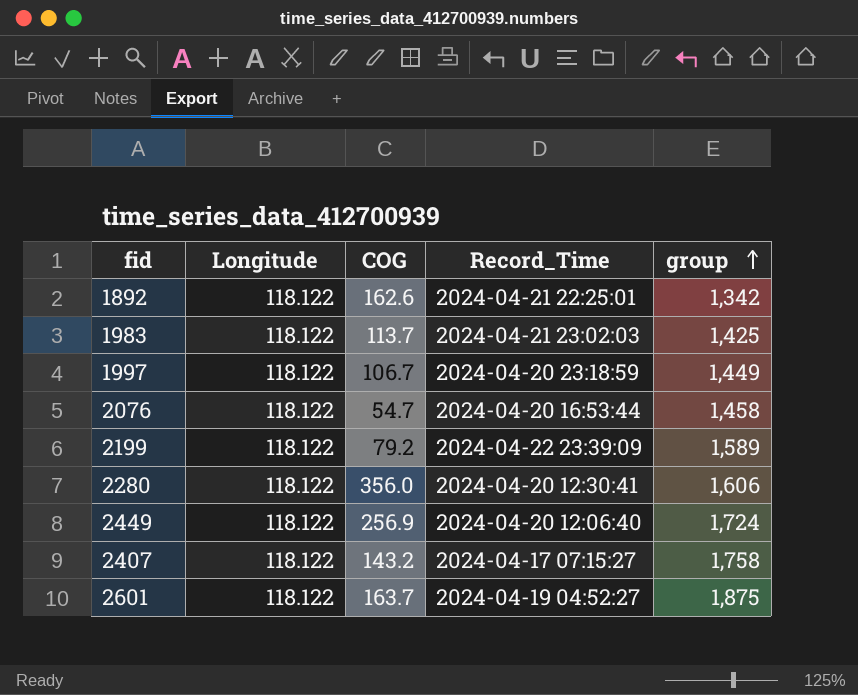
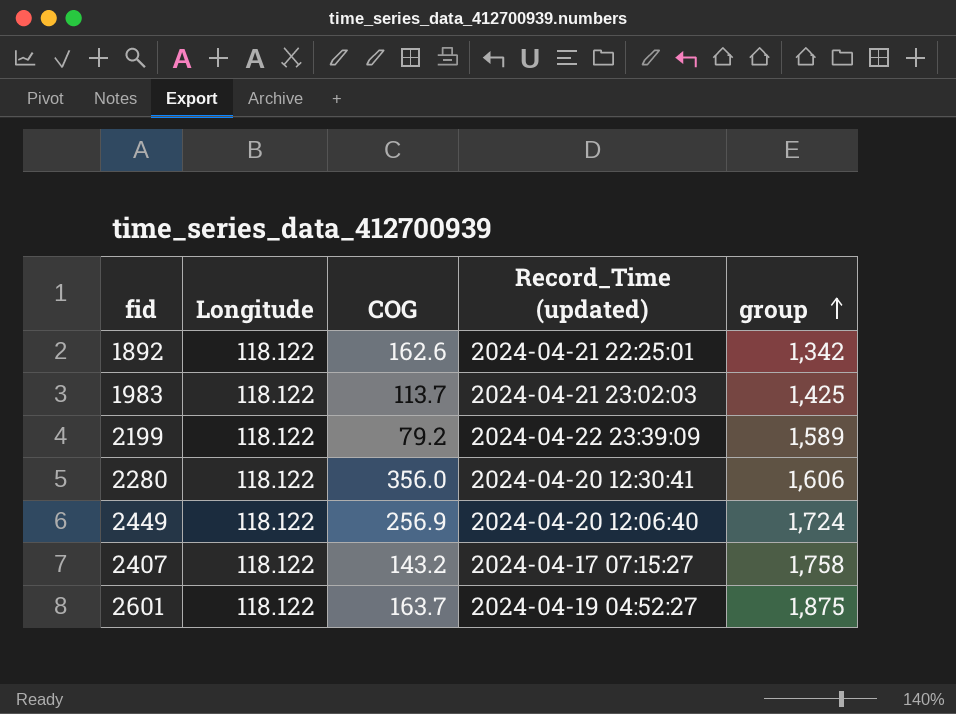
column name: Record_Time -> Record_Time (updated)
row 1997: 118.122 | 106.7 | 2024-04-20 23:18:59 | 1,449 -> none
row 2076: 118.122 | 54.7 | 2024-04-20 16:53:44 | 1,458 -> none

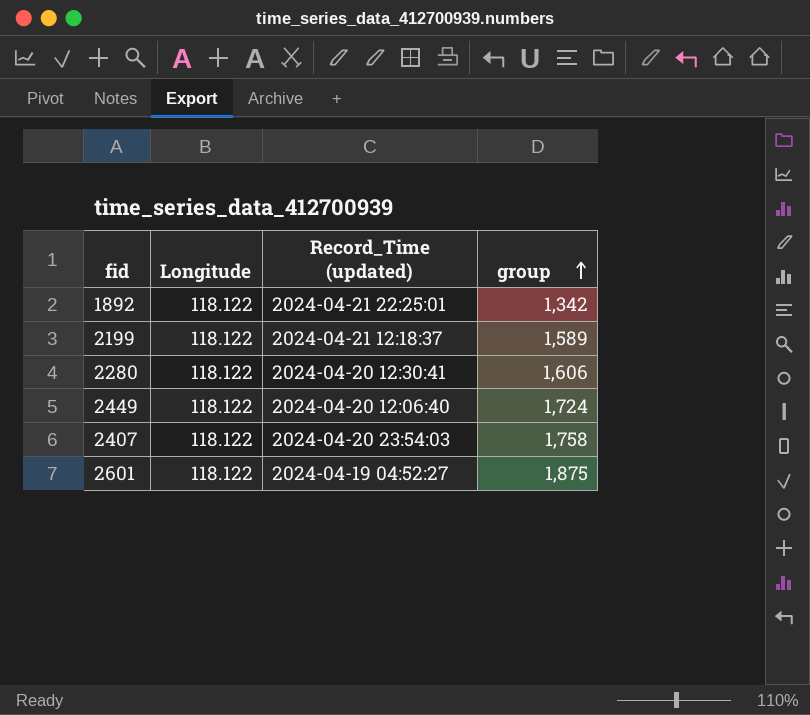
column COG | position: 3 -> none
row 1983: 118.122 | 113.7 | 2024-04-21 23:02:03 | 1,425 -> none
2199 | Record_Time (updated): 2024-04-22 23:39:09 -> 2024-04-21 12:18:37
2407 | Record_Time (updated): 2024-04-17 07:15:27 -> 2024-04-20 23:54:03

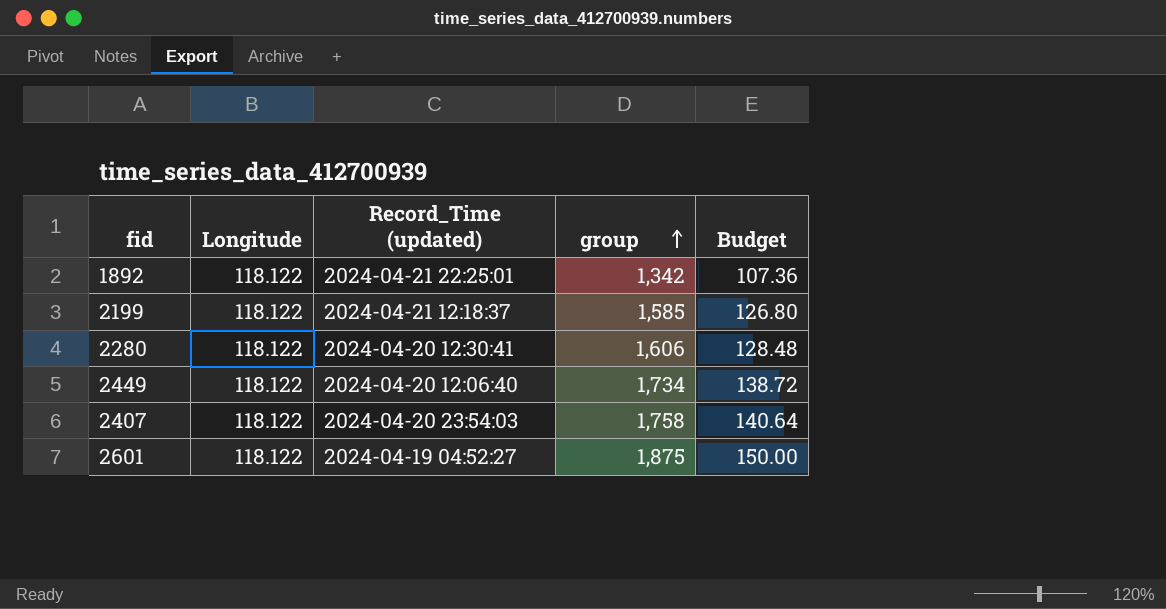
column Budget | formula: none -> [group] * 0.08
2199 | group: 1,589 -> 1,585
2449 | group: 1,724 -> 1,734

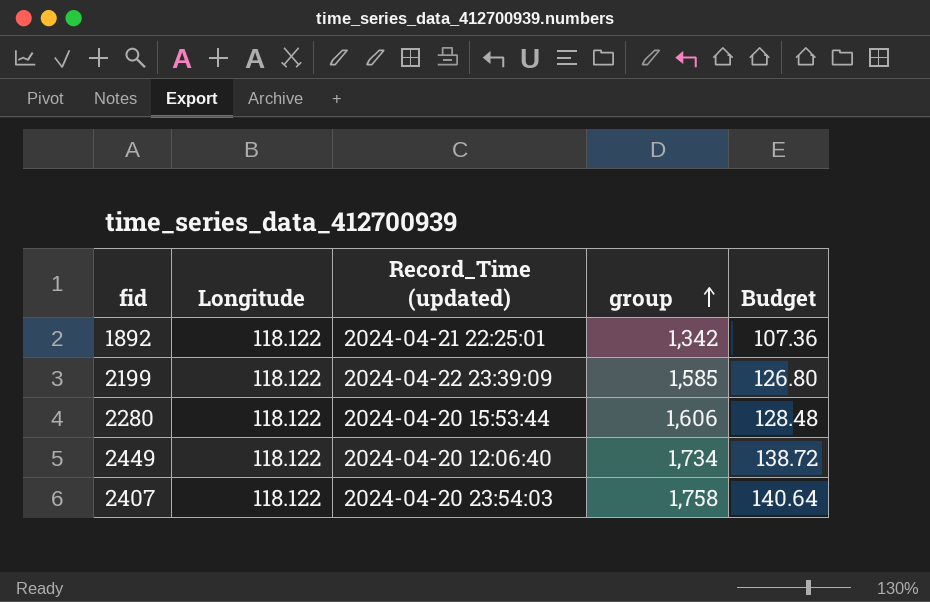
row 2601: 118.122 | 2024-04-19 04:52:27 | 1,875 | 150.00 -> none
2199 | Record_Time (updated): 2024-04-21 12:18:37 -> 2024-04-22 23:39:09
2280 | Record_Time (updated): 2024-04-20 12:30:41 -> 2024-04-20 15:53:44

